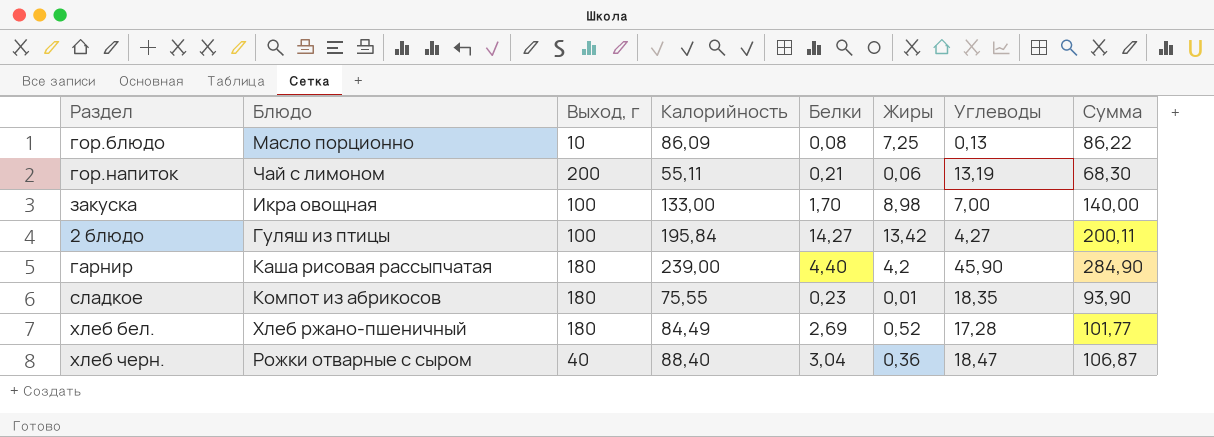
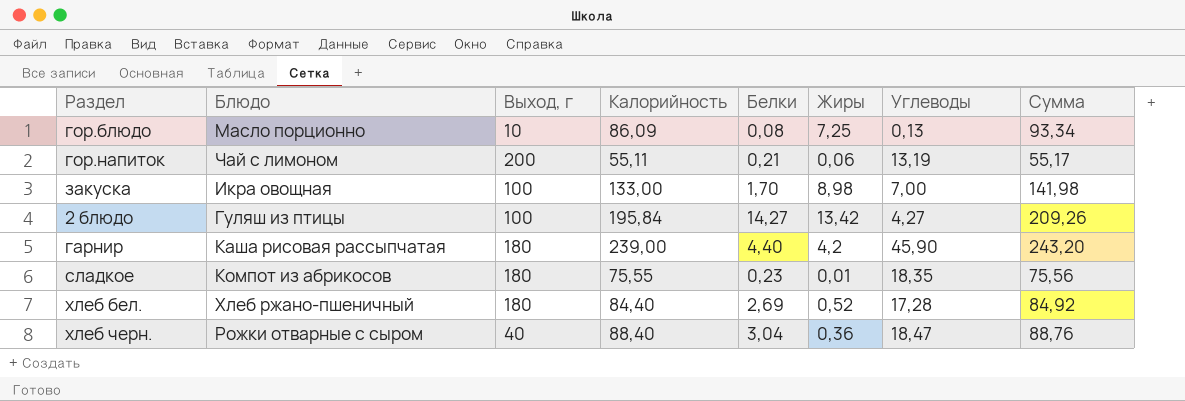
column Сумма | formula: [Калорийность] + [Углеводы] -> [Калорийность] + [Жиры]
хлеб бел. | Калорийность: 84,49 -> 84,40

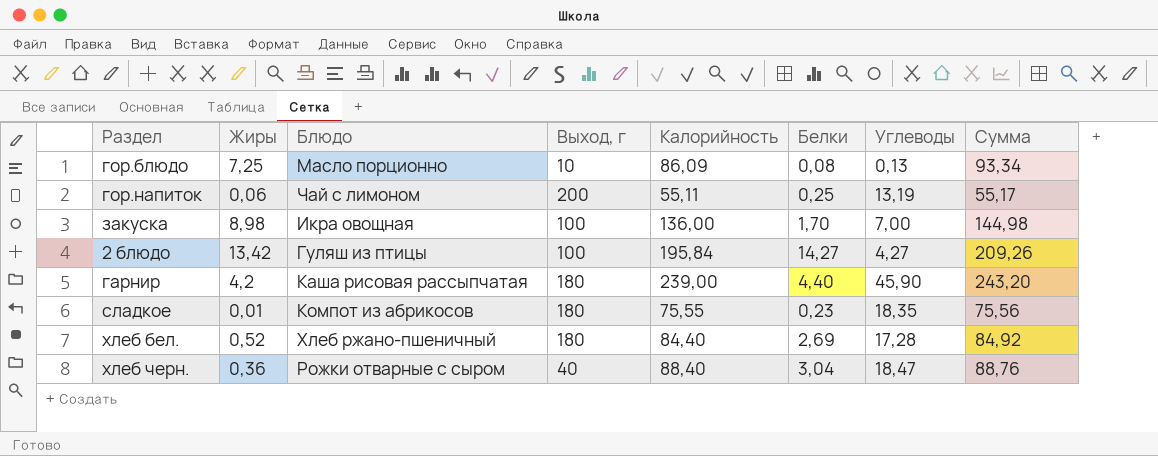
column Жиры | position: 6 -> 2
гор.напиток | Белки: 0,21 -> 0,25
закуска | Калорийность: 133,00 -> 136,00
закуска | Сумма: 141,98 -> 144,98

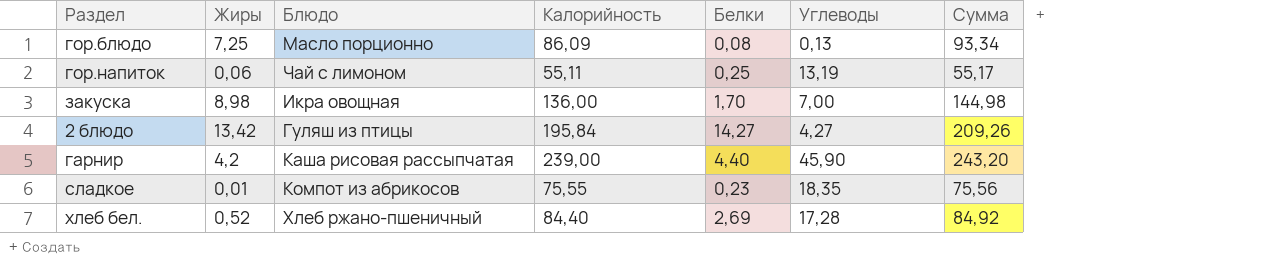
column Выход, г | position: 4 -> none
row хлеб черн.: 0,36 | Рожки отварные с сыром | 40 | 88,40 | 3,04 | 18,47 | 88,76 -> none

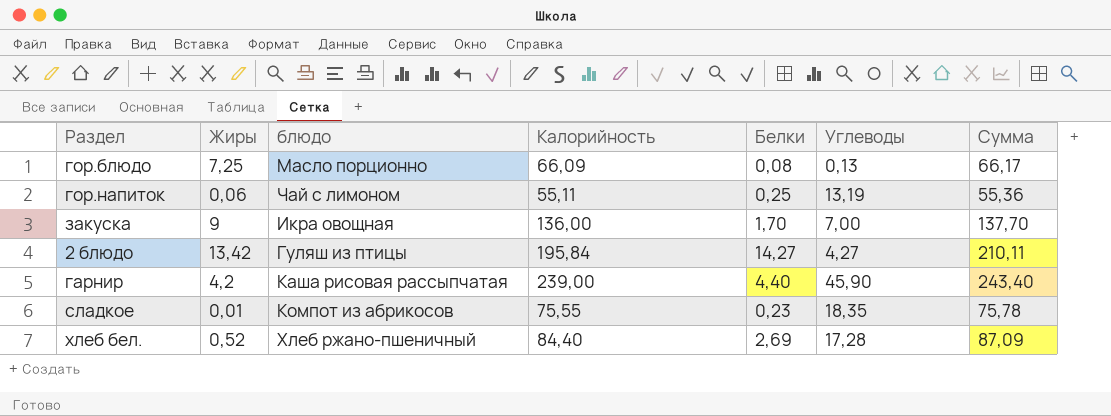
column name: Блюдо -> блюдо
column Сумма | formula: [Жиры] + [Калорийность] -> [Калорийность] + [Белки]
гор.блюдо | Калорийность: 86,09 -> 66,09
закуска | Жиры: 8,98 -> 9

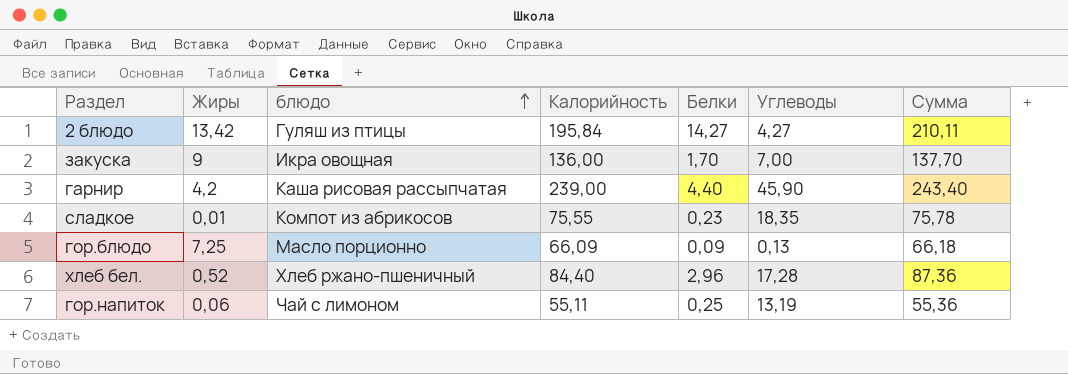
row order: none -> блюдо ascending
гор.блюдо | Белки: 0,08 -> 0,09
гор.блюдо | Сумма: 66,17 -> 66,18
хлеб бел. | Белки: 2,69 -> 2,96
хлеб бел. | Сумма: 87,09 -> 87,36

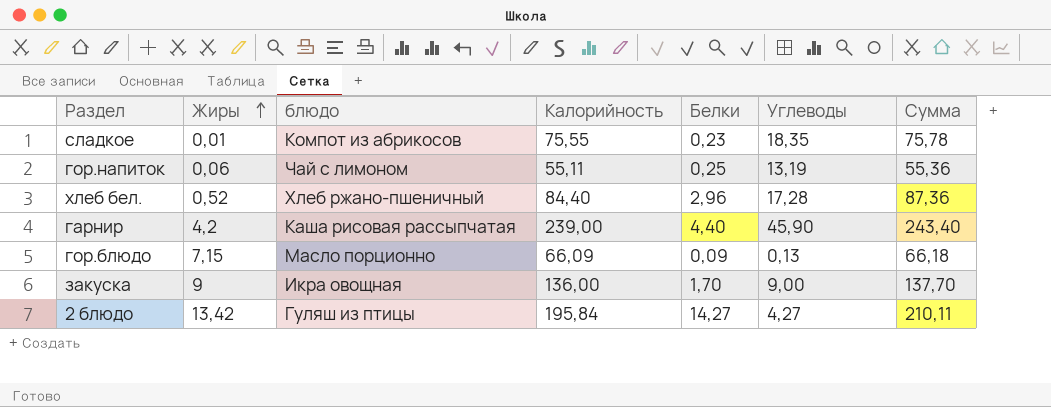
row order: блюдо ascending -> Жиры ascending
гор.блюдо | Жиры: 7,25 -> 7,15
закуска | Углеводы: 7,00 -> 9,00

